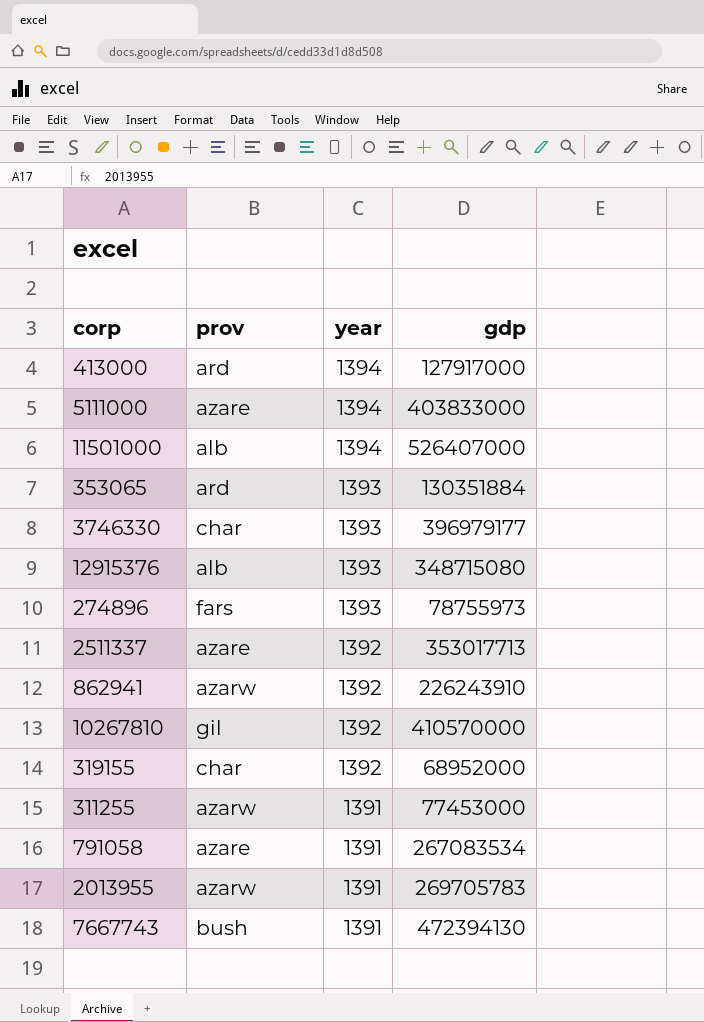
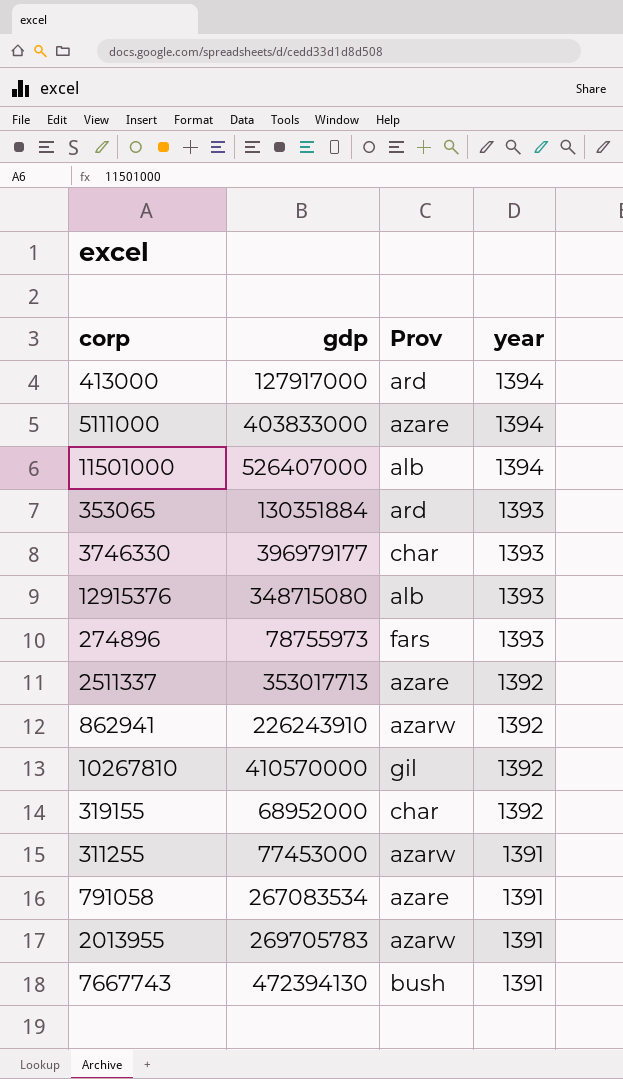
column gdp | position: 4 -> 2
column name: prov -> Prov

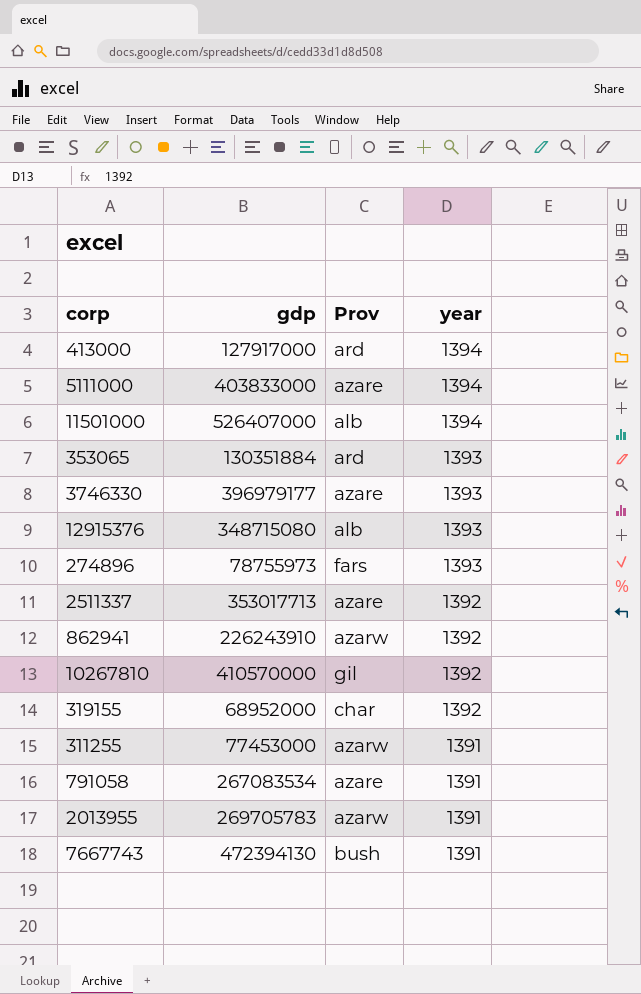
3746330 | Prov: char -> azare

